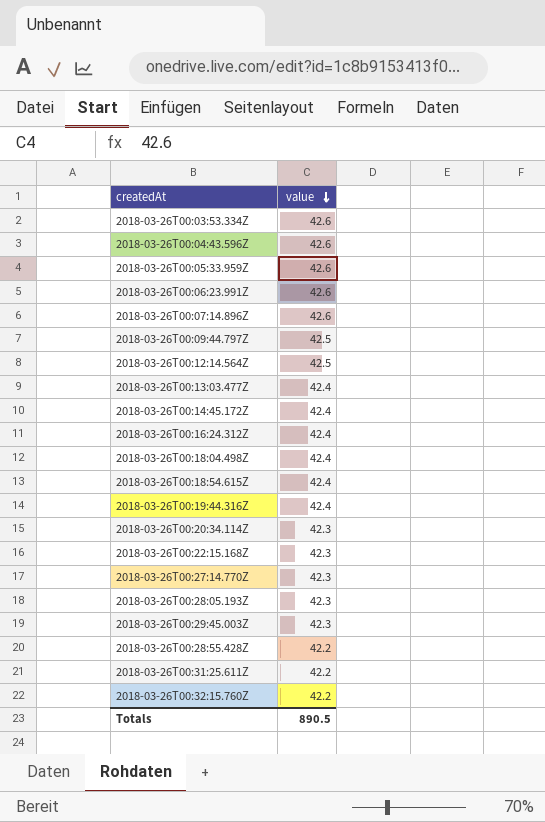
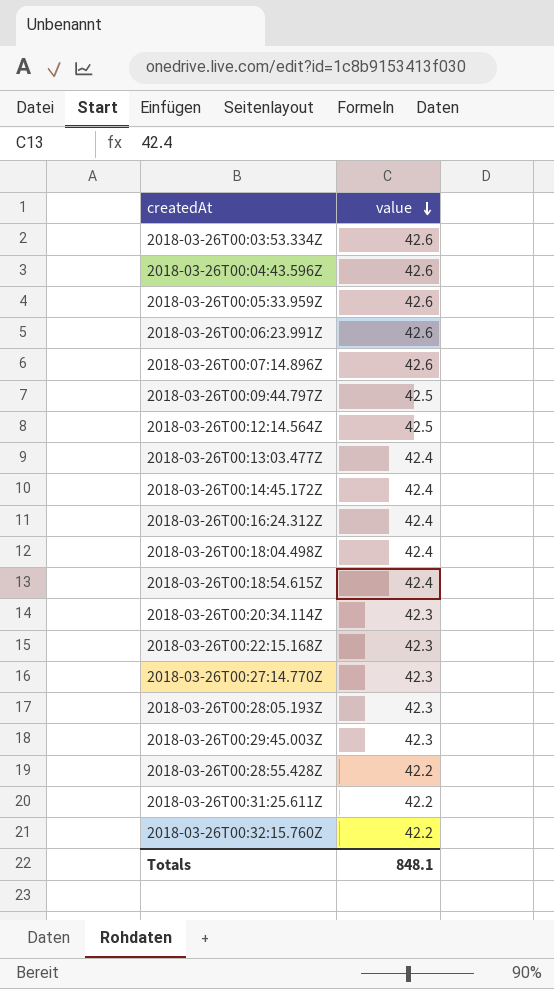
row 2018-03-26T00:19:44.316Z: 42.4 -> none
Totals | value: 890.5 -> 848.1

